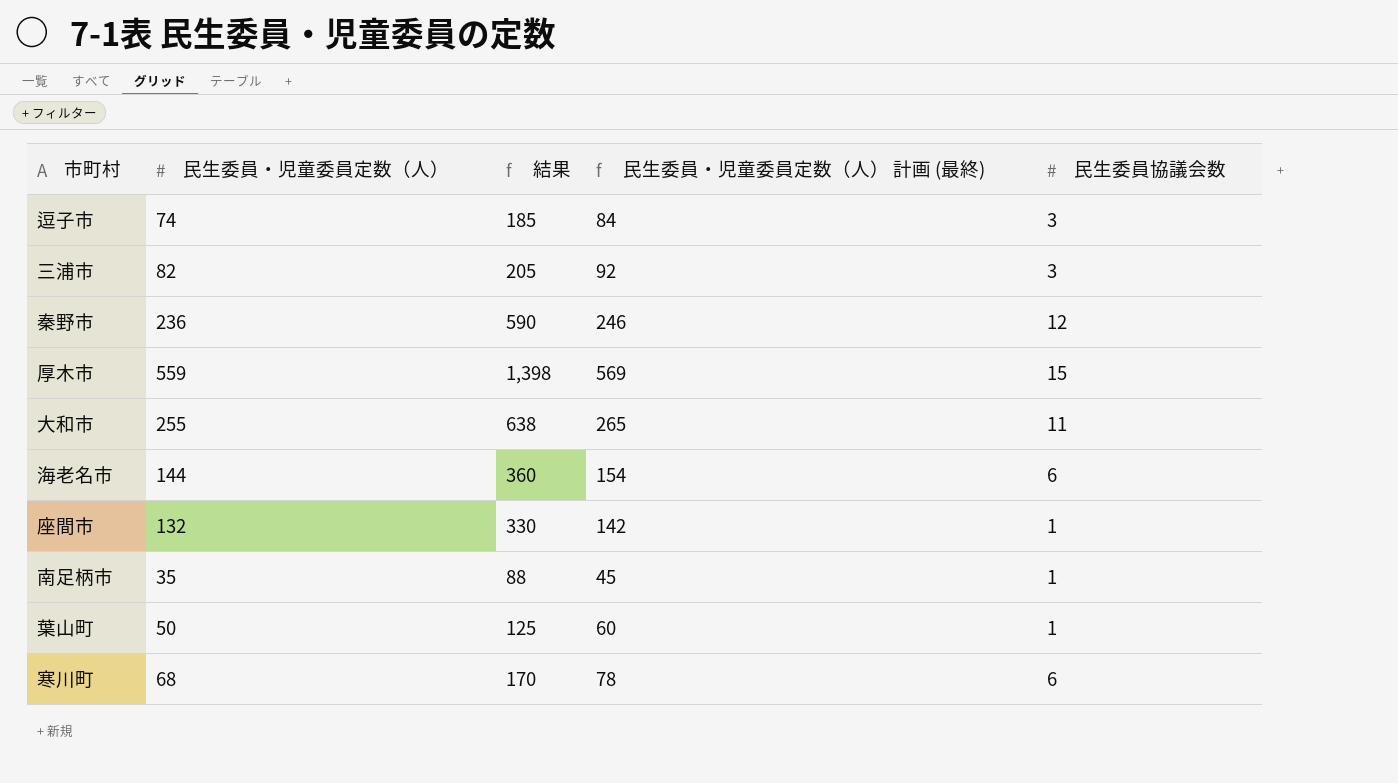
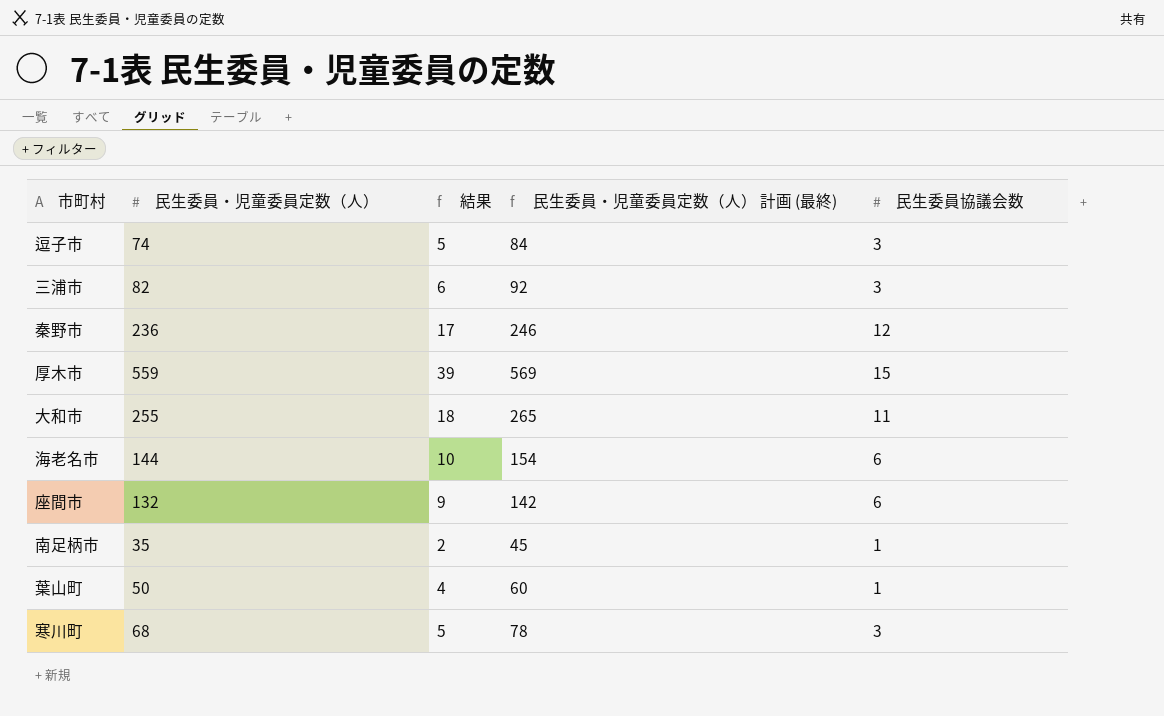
column 結果 | formula: [民生委員・児童委員定数（人）] * 2.5 -> [民生委員・児童委員定数（人）] * 0.07
座間市 | 民生委員協議会数: 1 -> 6
寒川町 | 民生委員協議会数: 6 -> 3

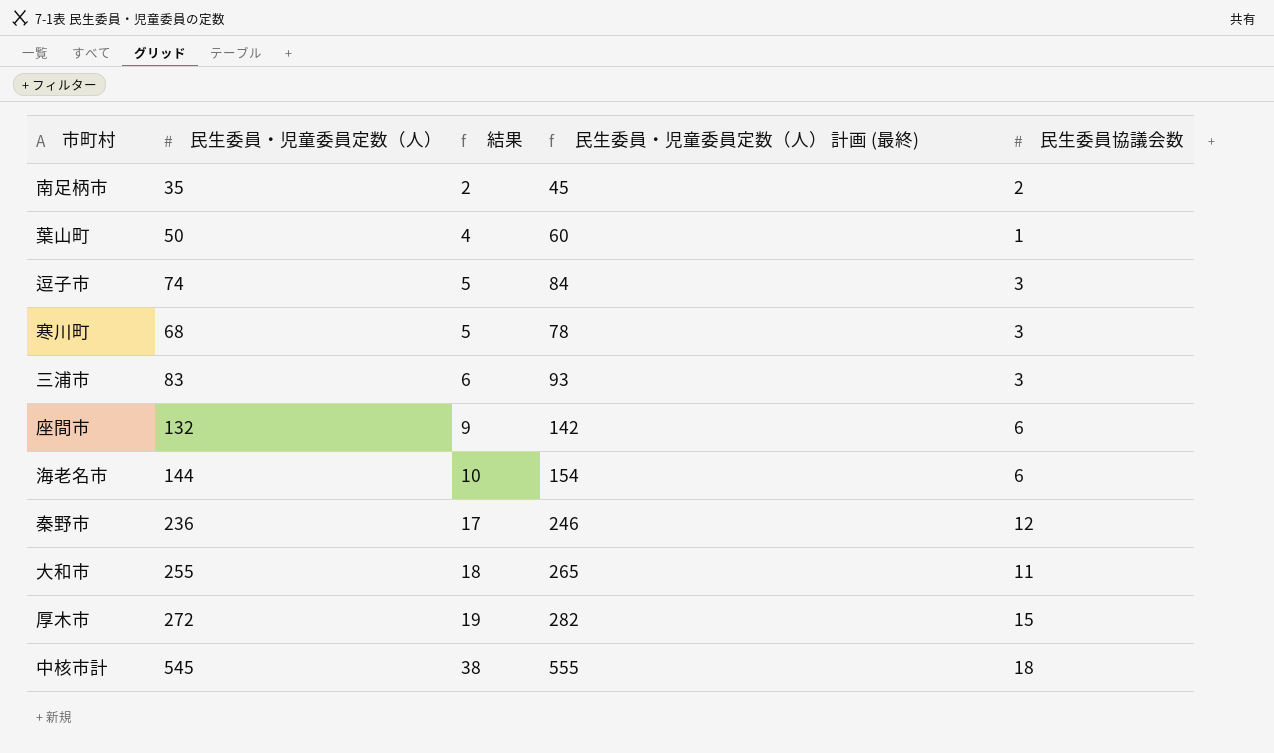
row order: none -> 結果 ascending
南足柄市 | 民生委員協議会数: 1 -> 2
三浦市 | 民生委員・児童委員定数（人）: 82 -> 83
三浦市 | 民生委員・児童委員定数（人） 計画 (最終): 92 -> 93
厚木市 | 民生委員・児童委員定数（人）: 559 -> 272
厚木市 | 結果: 39 -> 19
厚木市 | 民生委員・児童委員定数（人） 計画 (最終): 569 -> 282
row 中核市計: none -> 545 | 38 | 555 | 18

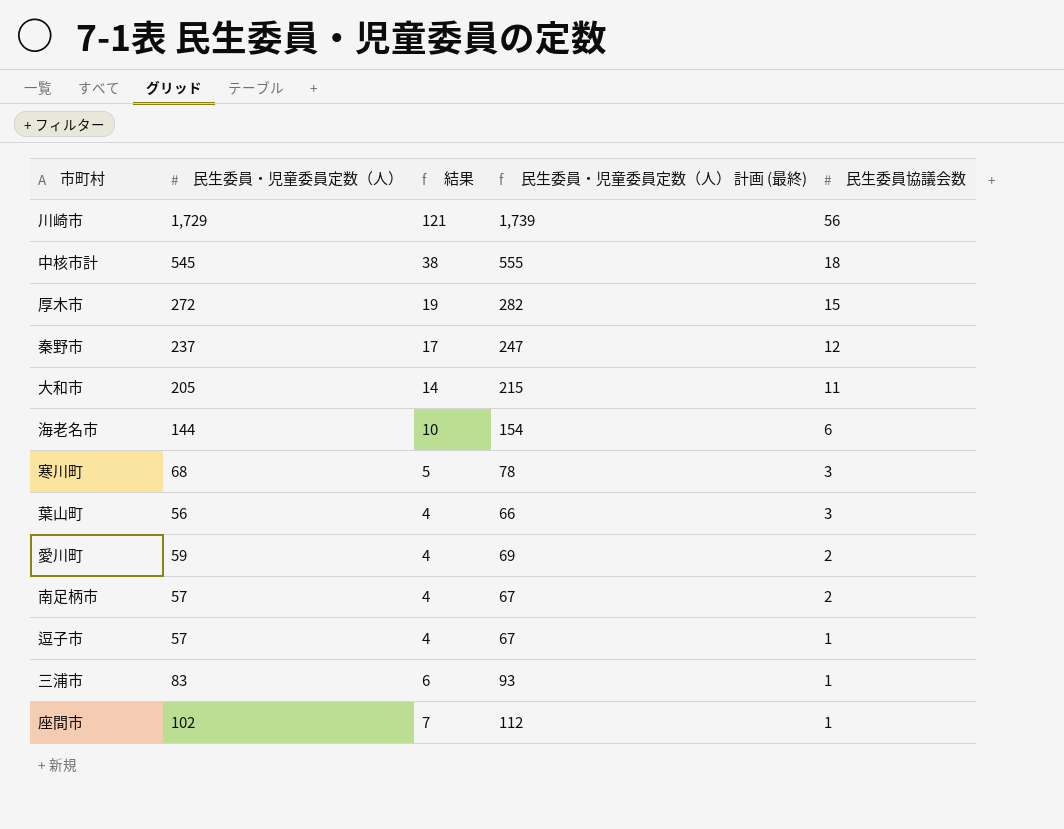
row order: 結果 ascending -> 民生委員協議会数 descending
row 川崎市: none -> 1,729 | 121 | 1,739 | 56
秦野市 | 民生委員・児童委員定数（人）: 236 -> 237
秦野市 | 民生委員・児童委員定数（人） 計画 (最終): 246 -> 247
大和市 | 民生委員・児童委員定数（人）: 255 -> 205
大和市 | 結果: 18 -> 14
大和市 | 民生委員・児童委員定数（人） 計画 (最終): 265 -> 215
葉山町 | 民生委員・児童委員定数（人）: 50 -> 56
葉山町 | 民生委員・児童委員定数（人） 計画 (最終): 60 -> 66
葉山町 | 民生委員協議会数: 1 -> 3
row 愛川町: none -> 59 | 4 | 69 | 2
南足柄市 | 民生委員・児童委員定数（人）: 35 -> 57
南足柄市 | 結果: 2 -> 4
南足柄市 | 民生委員・児童委員定数（人） 計画 (最終): 45 -> 67
逗子市 | 民生委員・児童委員定数（人）: 74 -> 57
逗子市 | 結果: 5 -> 4
逗子市 | 民生委員・児童委員定数（人） 計画 (最終): 84 -> 67
逗子市 | 民生委員協議会数: 3 -> 1
三浦市 | 民生委員協議会数: 3 -> 1
座間市 | 民生委員・児童委員定数（人）: 132 -> 102
座間市 | 結果: 9 -> 7
座間市 | 民生委員・児童委員定数（人） 計画 (最終): 142 -> 112
座間市 | 民生委員協議会数: 6 -> 1

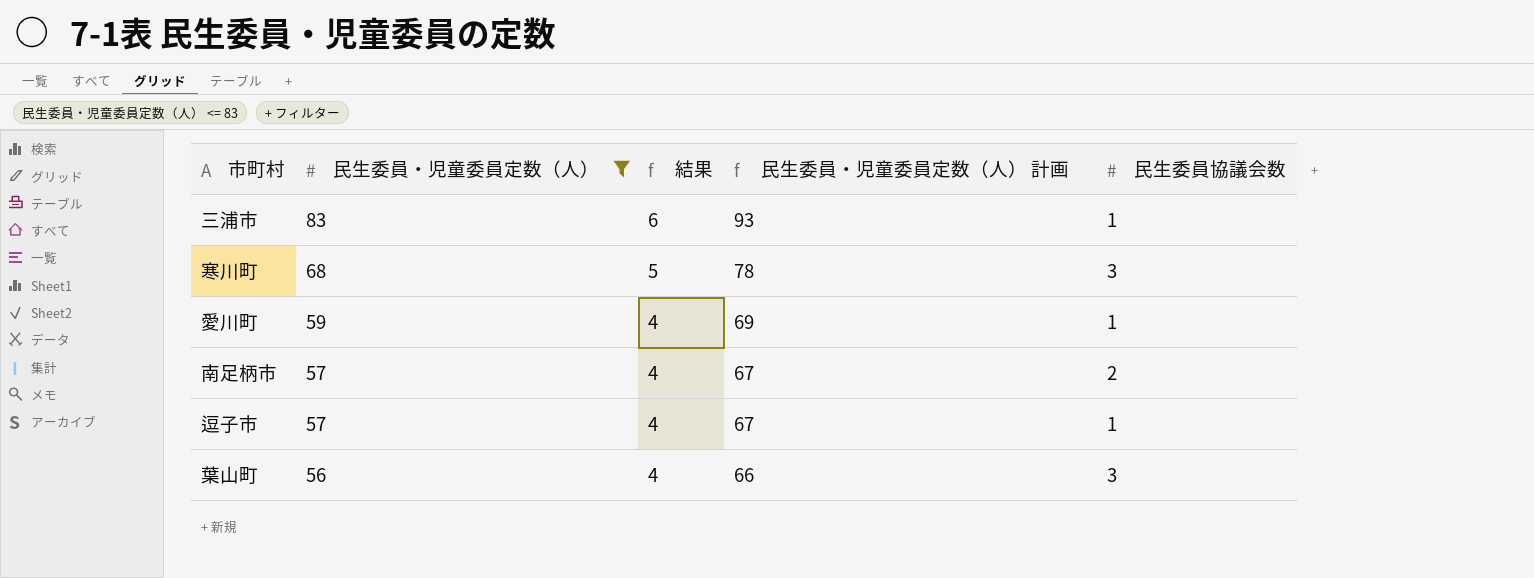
filter: none -> 民生委員・児童委員定数（人） <= 83
row order: 民生委員協議会数 descending -> 民生委員・児童委員定数（人） descending
column name: 民生委員・児童委員定数（人） 計画 (最終) -> 民生委員・児童委員定数（人） 計画
愛川町 | 民生委員協議会数: 2 -> 1

